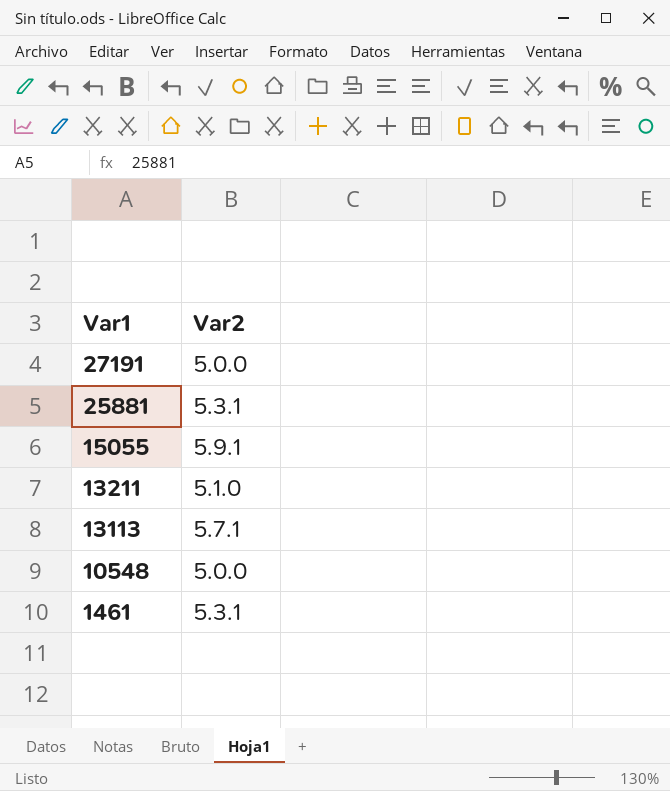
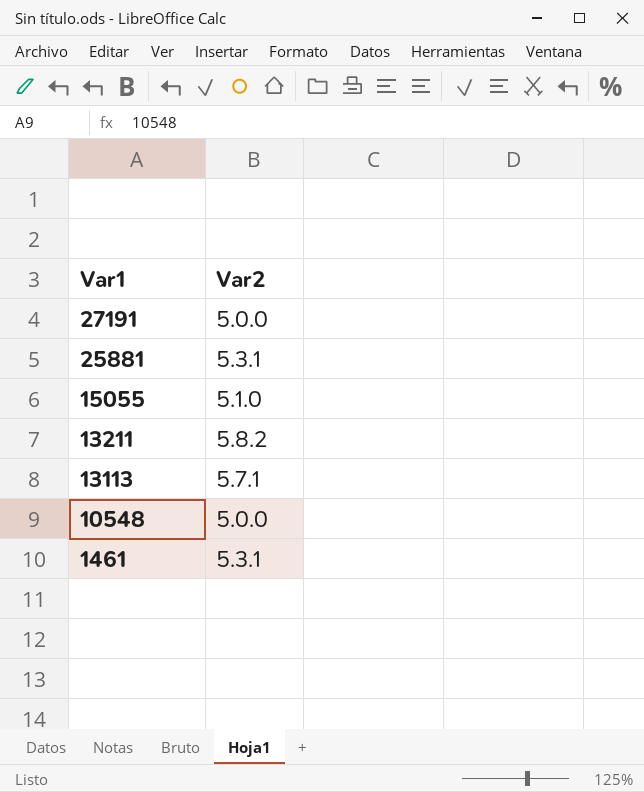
15055 | Var2: 5.9.1 -> 5.1.0
13211 | Var2: 5.1.0 -> 5.8.2

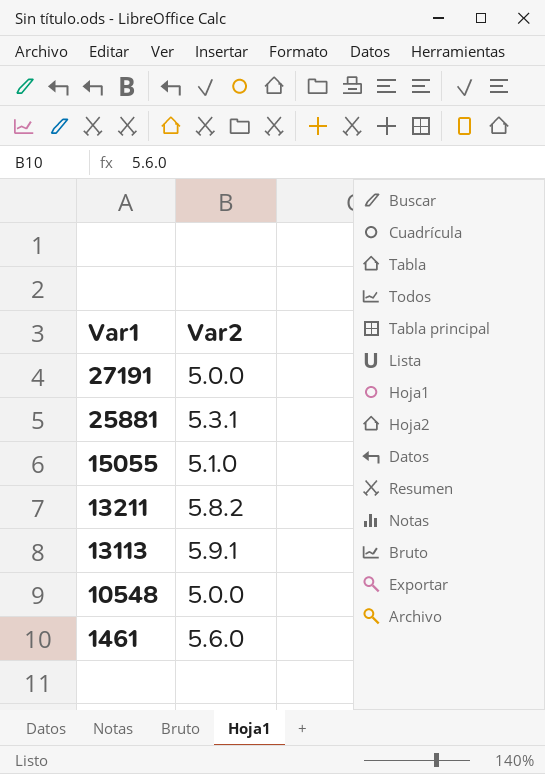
13113 | Var2: 5.7.1 -> 5.9.1
1461 | Var2: 5.3.1 -> 5.6.0

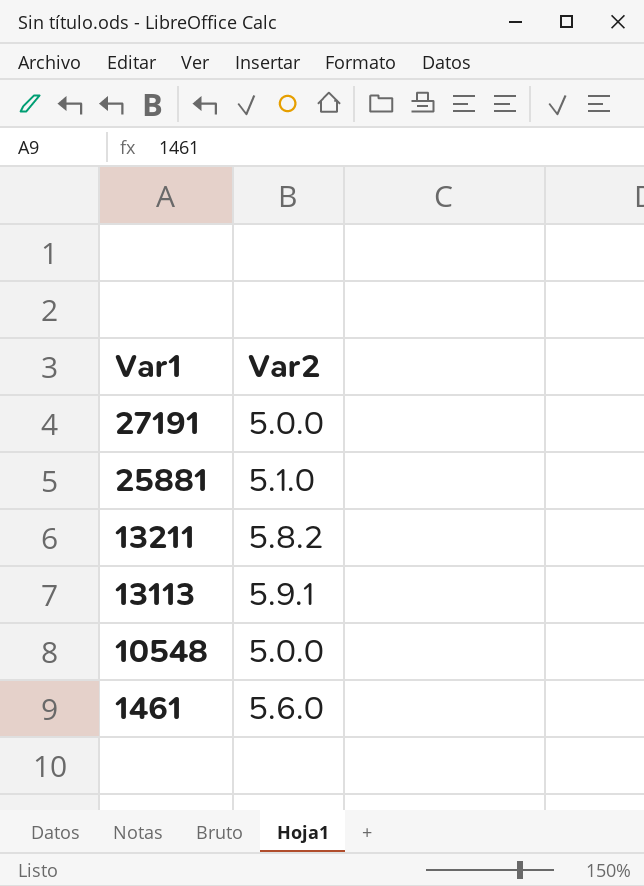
row 15055: 5.1.0 -> none
25881 | Var2: 5.3.1 -> 5.1.0

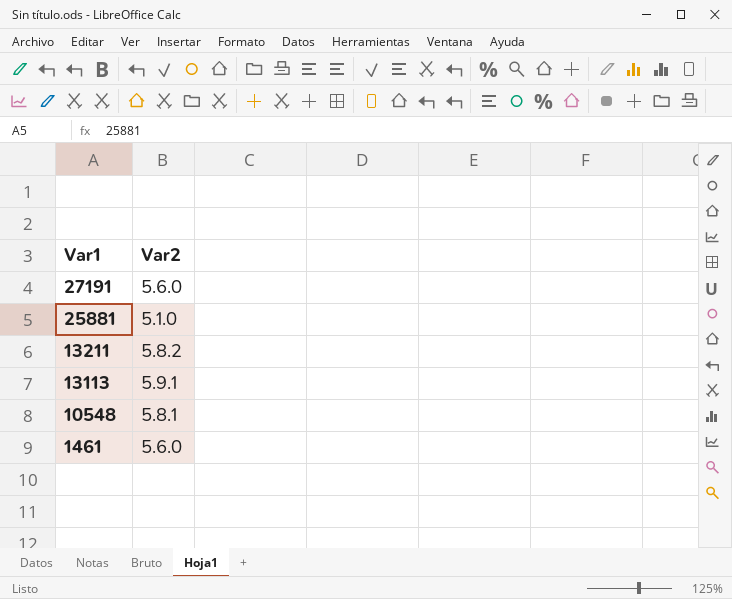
27191 | Var2: 5.0.0 -> 5.6.0
10548 | Var2: 5.0.0 -> 5.8.1

